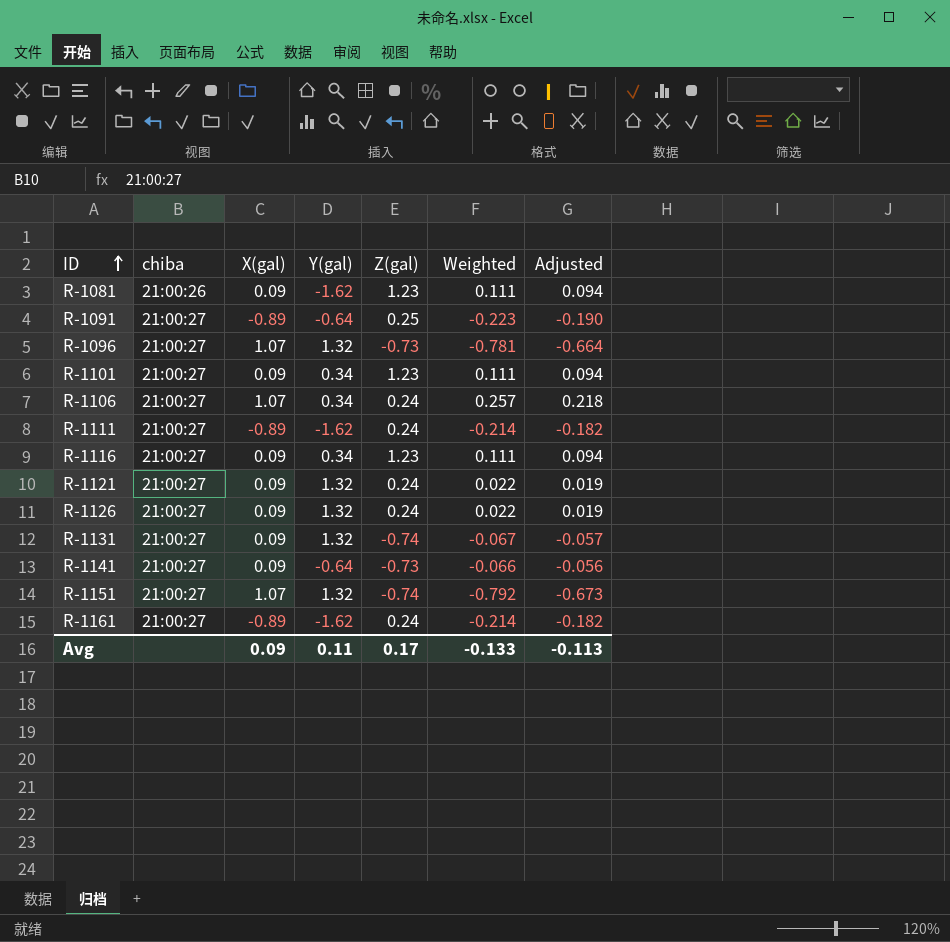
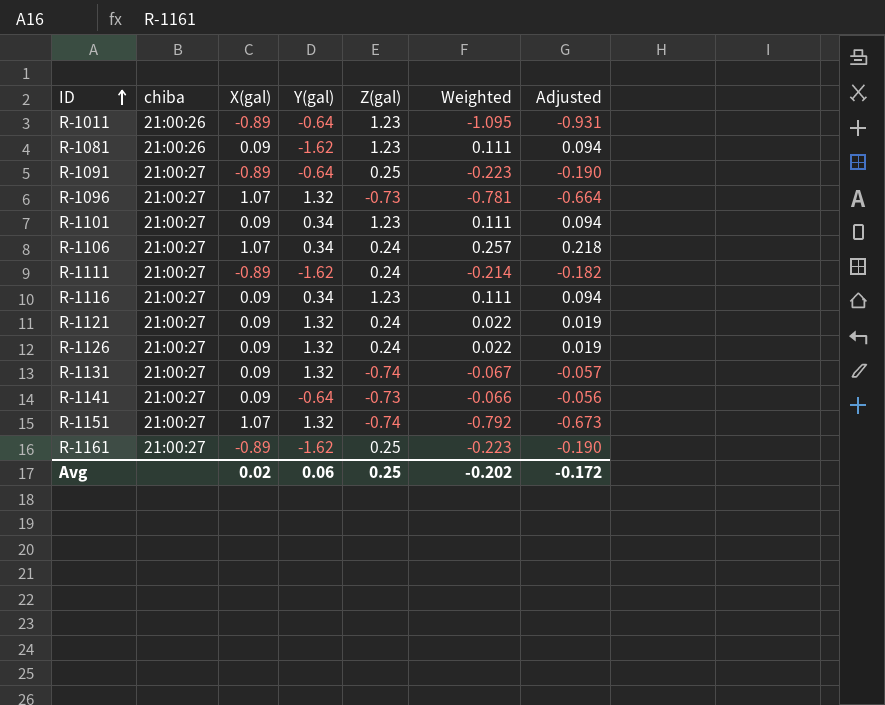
row R-1011: none -> 21:00:26 | -0.89 | -0.64 | 1.23 | -1.095 | -0.931
R-1161 | Z(gal): 0.24 -> 0.25
R-1161 | Weighted: -0.214 -> -0.223
R-1161 | Adjusted: -0.182 -> -0.190
Avg | X(gal): 0.09 -> 0.02
Avg | Y(gal): 0.11 -> 0.06
Avg | Z(gal): 0.17 -> 0.25
Avg | Weighted: -0.133 -> -0.202
Avg | Adjusted: -0.113 -> -0.172

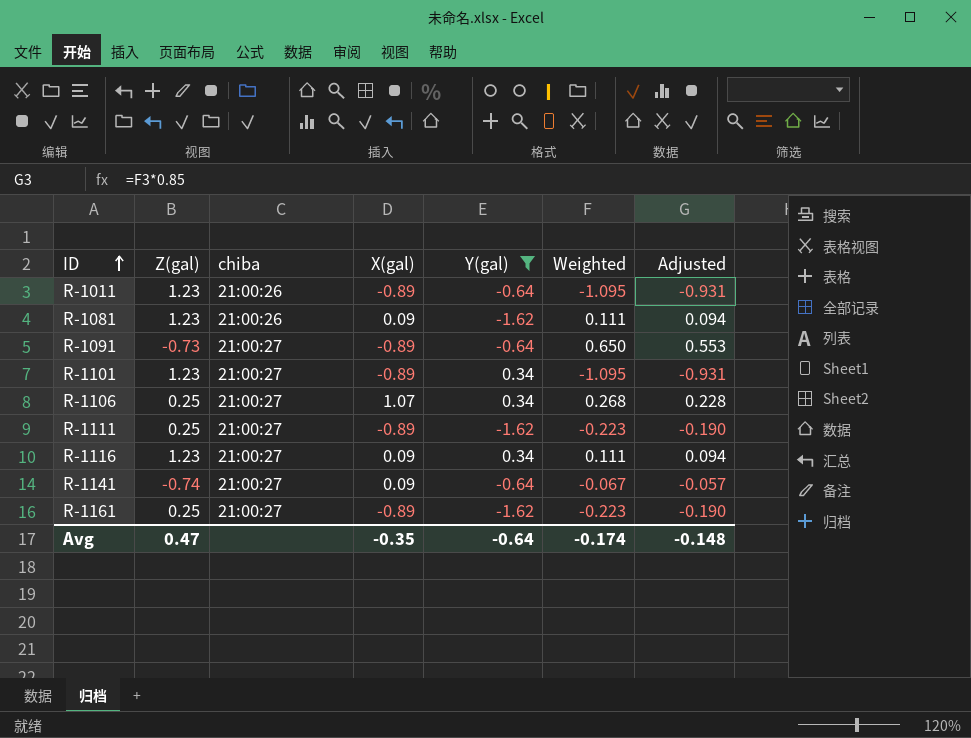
filter: none -> Y(gal) != 1.32
column Z(gal) | position: 5 -> 2
R-1091 | Z(gal): 0.25 -> -0.73
R-1091 | Weighted: -0.223 -> 0.650
R-1091 | Adjusted: -0.190 -> 0.553
R-1101 | X(gal): 0.09 -> -0.89
R-1101 | Weighted: 0.111 -> -1.095
R-1101 | Adjusted: 0.094 -> -0.931
R-1106 | Z(gal): 0.24 -> 0.25
R-1106 | Weighted: 0.257 -> 0.268
R-1106 | Adjusted: 0.218 -> 0.228
R-1111 | Z(gal): 0.24 -> 0.25
R-1111 | Weighted: -0.214 -> -0.223
R-1111 | Adjusted: -0.182 -> -0.190
R-1141 | Z(gal): -0.73 -> -0.74
R-1141 | Weighted: -0.066 -> -0.067
R-1141 | Adjusted: -0.056 -> -0.057
Avg | Z(gal): 0.25 -> 0.47
Avg | X(gal): 0.02 -> -0.35
Avg | Y(gal): 0.06 -> -0.64
Avg | Weighted: -0.202 -> -0.174
Avg | Adjusted: -0.172 -> -0.148

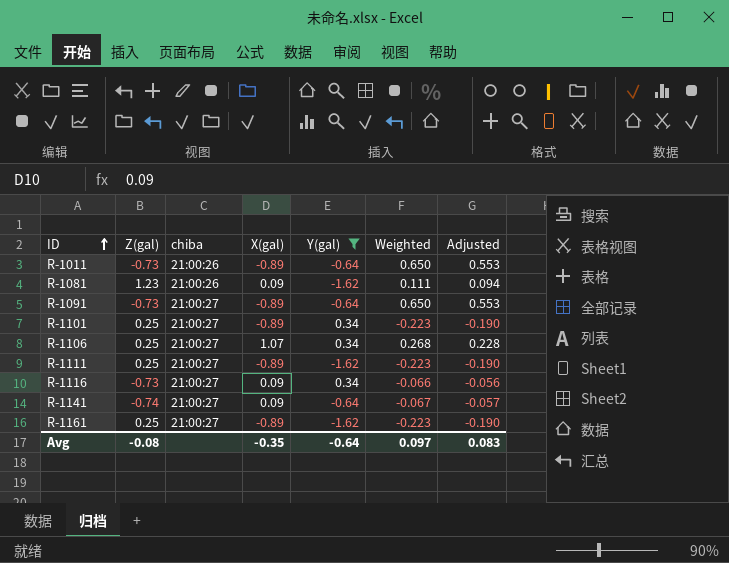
R-1011 | Z(gal): 1.23 -> -0.73
R-1011 | Weighted: -1.095 -> 0.650
R-1011 | Adjusted: -0.931 -> 0.553
R-1101 | Z(gal): 1.23 -> 0.25
R-1101 | Weighted: -1.095 -> -0.223
R-1101 | Adjusted: -0.931 -> -0.190
R-1116 | Z(gal): 1.23 -> -0.73
R-1116 | Weighted: 0.111 -> -0.066
R-1116 | Adjusted: 0.094 -> -0.056
Avg | Z(gal): 0.47 -> -0.08
Avg | Weighted: -0.174 -> 0.097
Avg | Adjusted: -0.148 -> 0.083

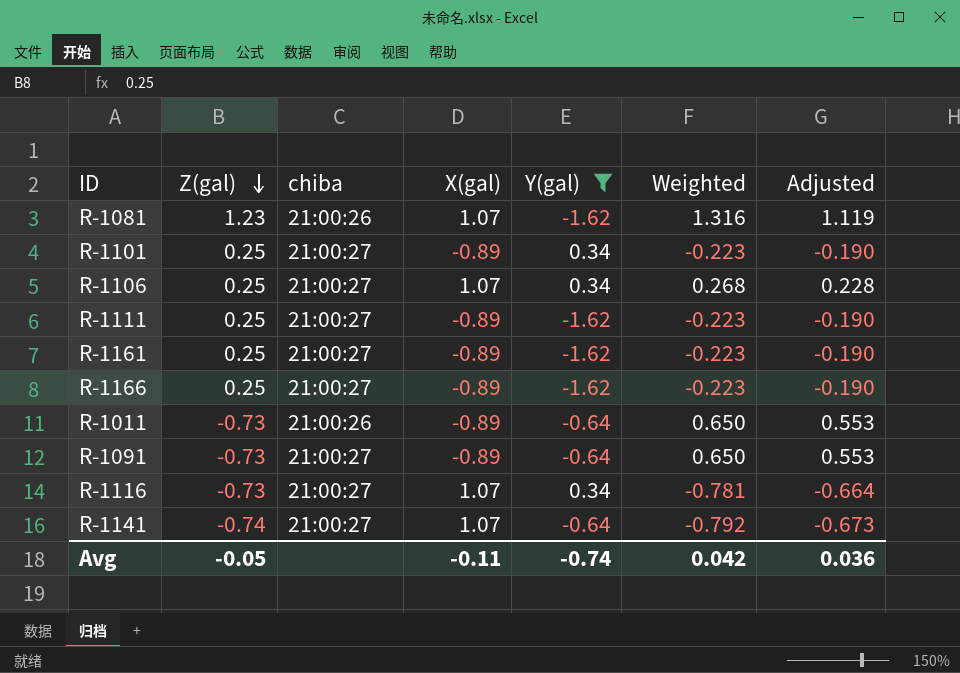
row order: ID ascending -> Z(gal) descending
R-1081 | X(gal): 0.09 -> 1.07
R-1081 | Weighted: 0.111 -> 1.316
R-1081 | Adjusted: 0.094 -> 1.119
row R-1166: none -> 0.25 | 21:00:27 | -0.89 | -1.62 | -0.223 | -0.190
R-1116 | X(gal): 0.09 -> 1.07
R-1116 | Weighted: -0.066 -> -0.781
R-1116 | Adjusted: -0.056 -> -0.664
R-1141 | X(gal): 0.09 -> 1.07
R-1141 | Weighted: -0.067 -> -0.792
R-1141 | Adjusted: -0.057 -> -0.673
Avg | Z(gal): -0.08 -> -0.05
Avg | X(gal): -0.35 -> -0.11
Avg | Y(gal): -0.64 -> -0.74
Avg | Weighted: 0.097 -> 0.042
Avg | Adjusted: 0.083 -> 0.036

